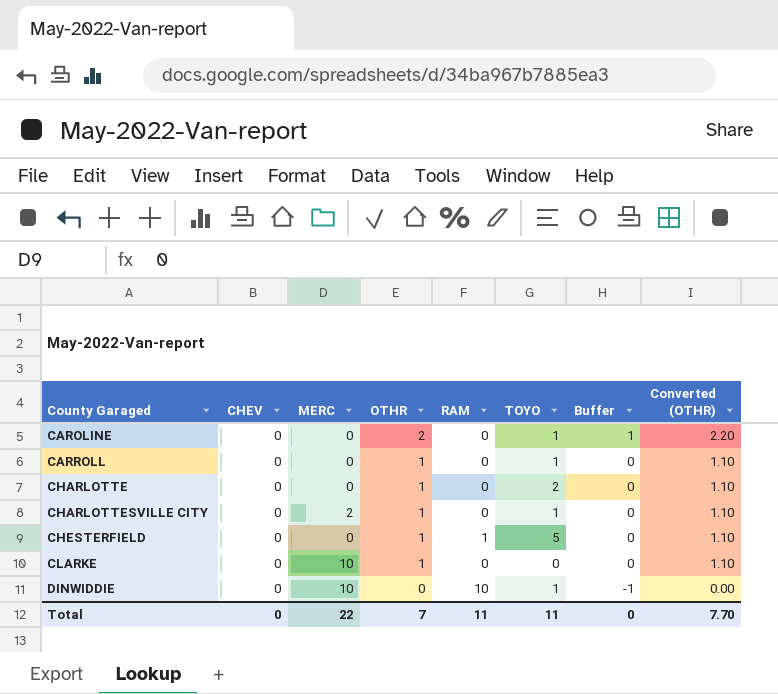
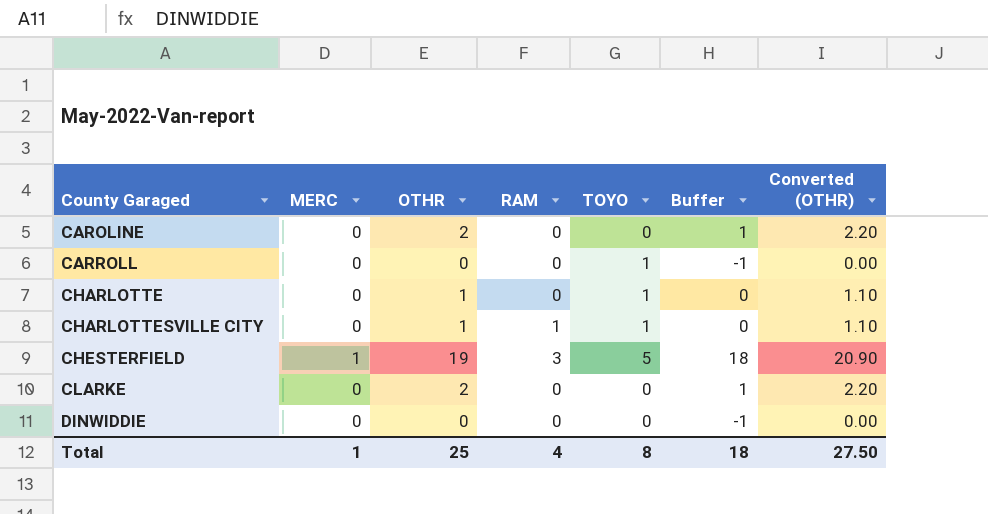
column CHEV | position: 2 -> none
CAROLINE | TOYO: 1 -> 0
CARROLL | OTHR: 1 -> 0
CARROLL | Buffer: 0 -> -1
CARROLL | Converted (OTHR): 1.10 -> 0.00
CHARLOTTE | TOYO: 2 -> 1
CHARLOTTESVILLE CITY | MERC: 2 -> 0
CHARLOTTESVILLE CITY | RAM: 0 -> 1
CHESTERFIELD | MERC: 0 -> 1
CHESTERFIELD | OTHR: 1 -> 19
CHESTERFIELD | RAM: 1 -> 3
CHESTERFIELD | Buffer: 0 -> 18
CHESTERFIELD | Converted (OTHR): 1.10 -> 20.90
CLARKE | MERC: 10 -> 0
CLARKE | OTHR: 1 -> 2
CLARKE | Buffer: 0 -> 1
CLARKE | Converted (OTHR): 1.10 -> 2.20
DINWIDDIE | MERC: 10 -> 0
DINWIDDIE | RAM: 10 -> 0
DINWIDDIE | TOYO: 1 -> 0
Total | MERC: 22 -> 1
Total | OTHR: 7 -> 25
Total | RAM: 11 -> 4
Total | TOYO: 11 -> 8
Total | Buffer: 0 -> 18
Total | Converted (OTHR): 7.70 -> 27.50

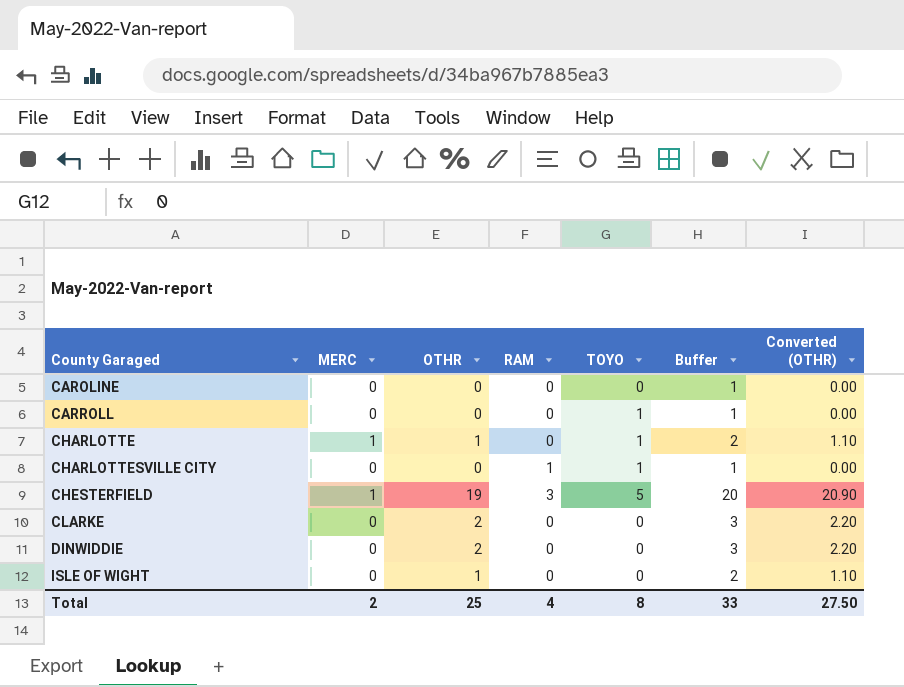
column Buffer | formula: [OTHR] - 1 -> [OTHR] + 1
CAROLINE | OTHR: 2 -> 0
CAROLINE | Converted (OTHR): 2.20 -> 0.00
CHARLOTTE | MERC: 0 -> 1
CHARLOTTESVILLE CITY | OTHR: 1 -> 0
CHARLOTTESVILLE CITY | Converted (OTHR): 1.10 -> 0.00
DINWIDDIE | OTHR: 0 -> 2
DINWIDDIE | Converted (OTHR): 0.00 -> 2.20
row ISLE OF WIGHT: none -> 0 | 1 | 0 | 0 | 2 | 1.10
Total | MERC: 1 -> 2
Total | Buffer: 18 -> 33

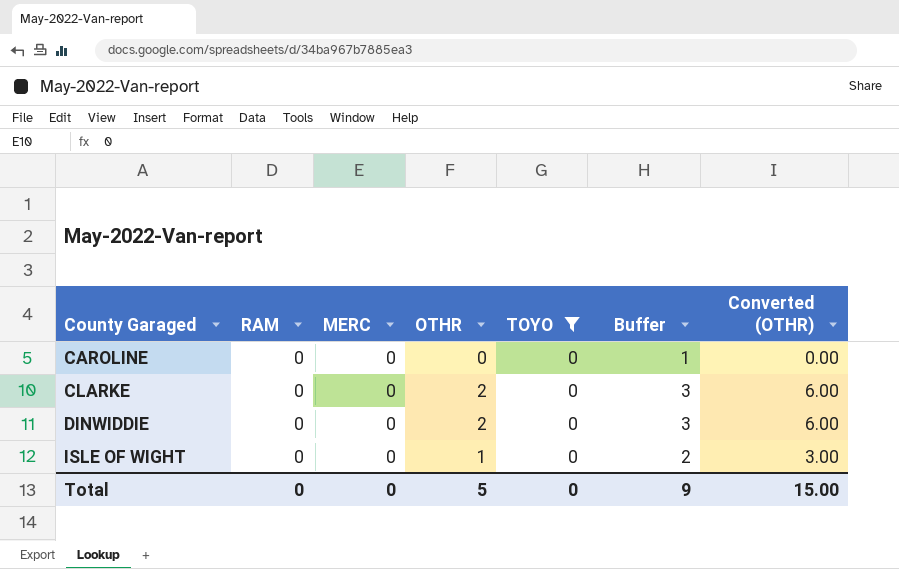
filter: none -> TOYO = 0
column RAM | position: 4 -> 2
column Converted (OTHR) | formula: [OTHR] * 1.1 -> [OTHR] * 3
Total | RAM: 4 -> 0
Total | MERC: 2 -> 0
Total | OTHR: 25 -> 5
Total | TOYO: 8 -> 0
Total | Buffer: 33 -> 9
Total | Converted (OTHR): 27.50 -> 15.00

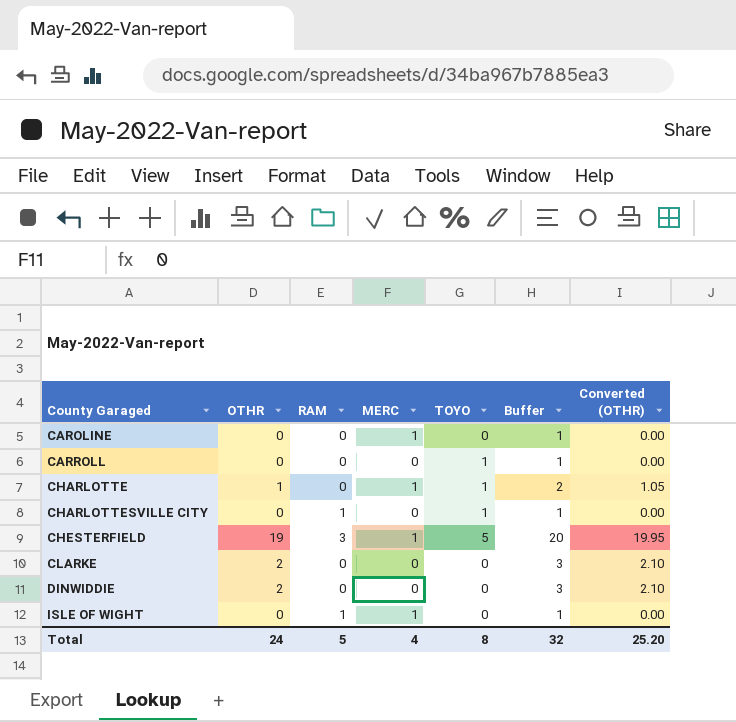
filter: TOYO = 0 -> none
column OTHR | position: 4 -> 2
column Converted (OTHR) | formula: [OTHR] * 3 -> [OTHR] * 1.05
CAROLINE | MERC: 0 -> 1
ISLE OF WIGHT | OTHR: 1 -> 0
ISLE OF WIGHT | RAM: 0 -> 1
ISLE OF WIGHT | MERC: 0 -> 1
ISLE OF WIGHT | Buffer: 2 -> 1
Total | OTHR: 5 -> 24
Total | RAM: 0 -> 5
Total | MERC: 0 -> 4
Total | TOYO: 0 -> 8
Total | Buffer: 9 -> 32
Total | Converted (OTHR): 15.00 -> 25.20

